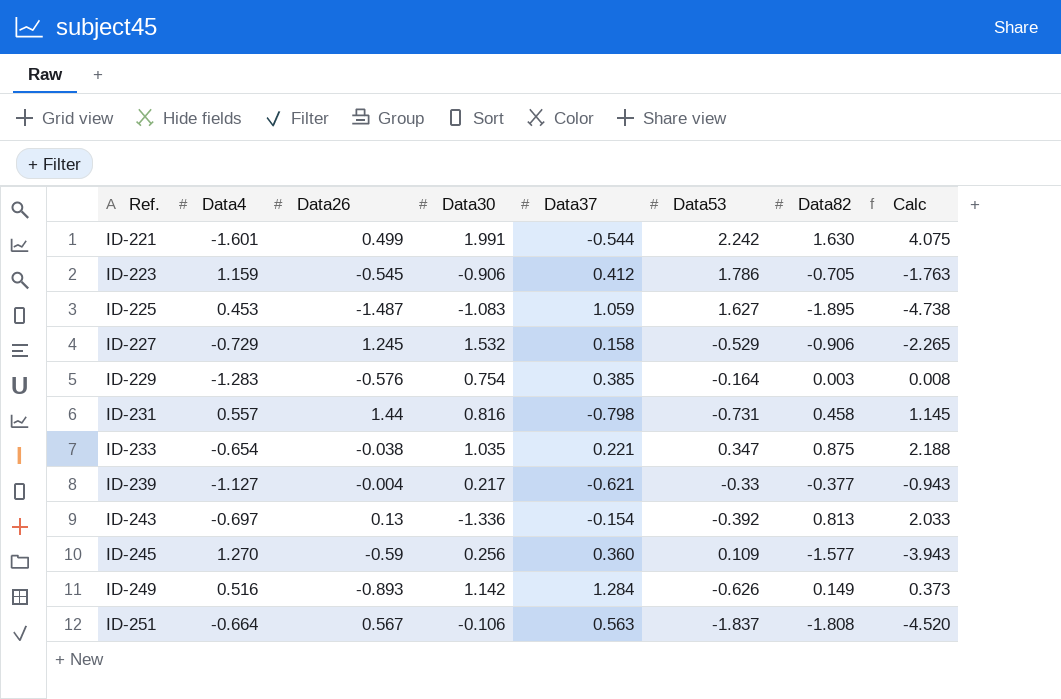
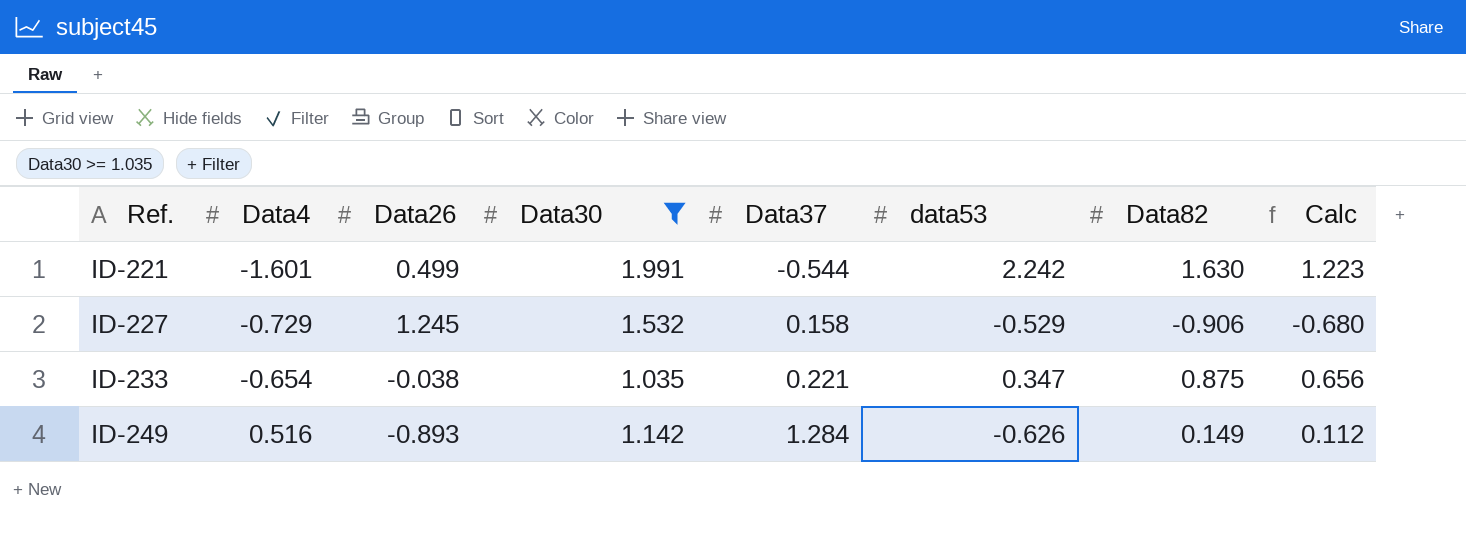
filter: none -> Data30 >= 1.035
column name: Data53 -> data53
column Calc | formula: [Data82] * 2.5 -> [Data82] * 0.75

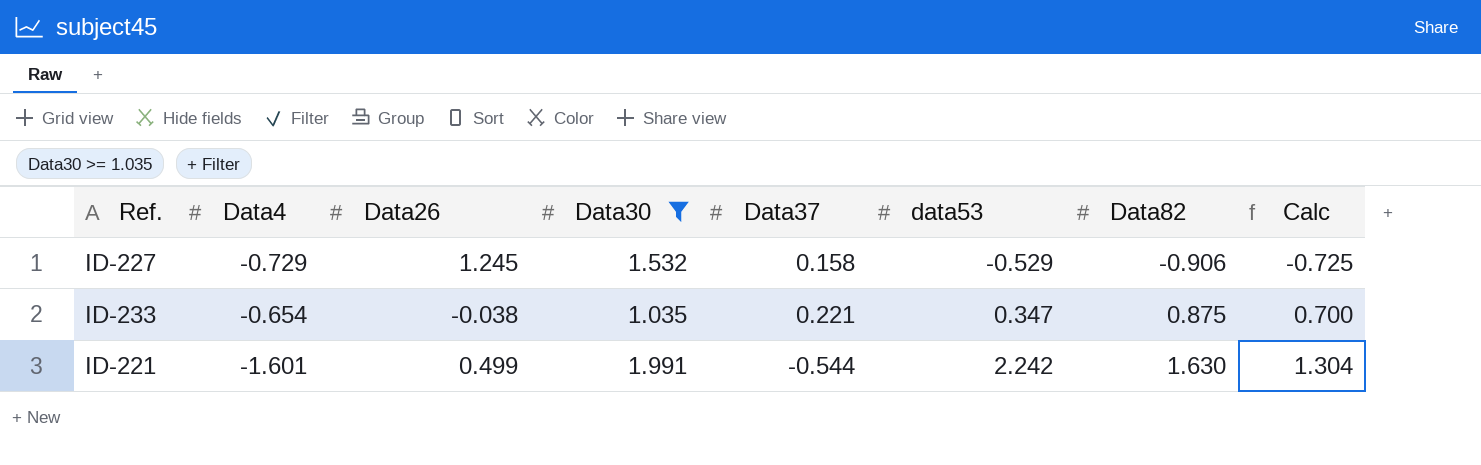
row order: Ref. ascending -> data53 ascending
column Calc | formula: [Data82] * 0.75 -> [Data82] * 0.8
row ID-249: 0.516 | -0.893 | 1.142 | 1.284 | -0.626 | 0.149 | 0.112 -> none

